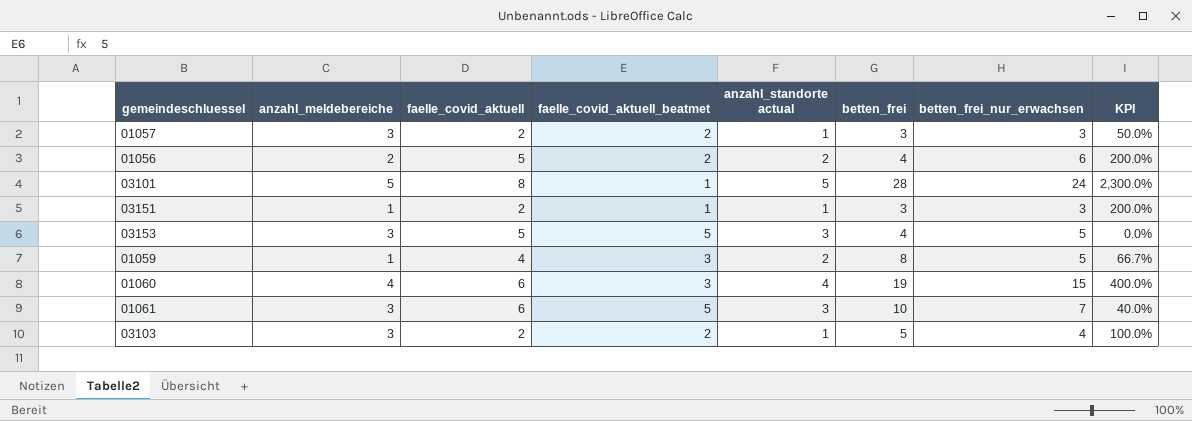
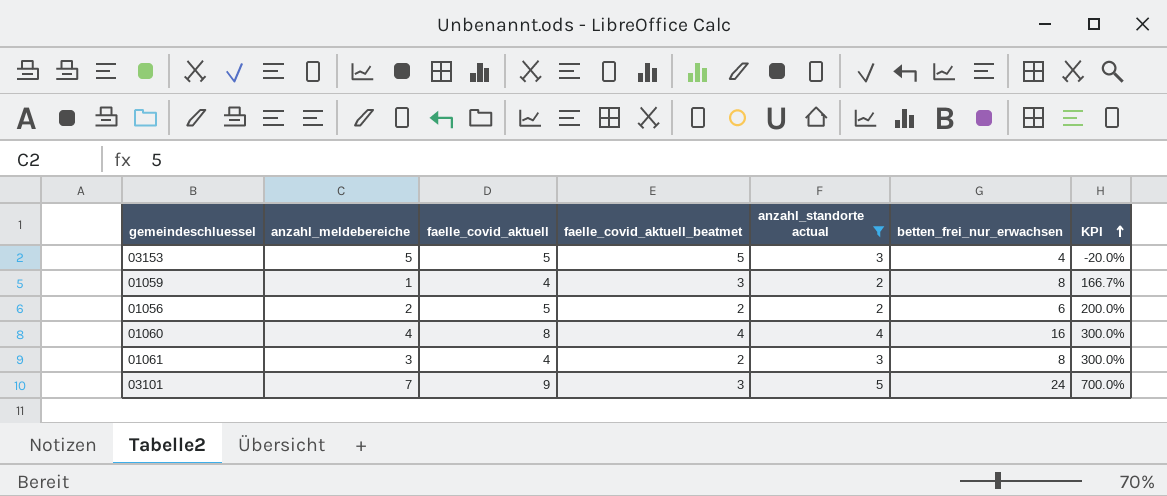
filter: none -> anzahl_standorte actual != 1
row order: none -> KPI ascending
column betten_frei | position: 6 -> none
03153 | anzahl_meldebereiche: 3 -> 5
03153 | betten_frei_nur_erwachsen: 5 -> 4
03153 | KPI: 0.0% -> -20.0%
01059 | betten_frei_nur_erwachsen: 5 -> 8
01059 | KPI: 66.7% -> 166.7%
01060 | faelle_covid_aktuell: 6 -> 8
01060 | faelle_covid_aktuell_beatmet: 3 -> 4
01060 | betten_frei_nur_erwachsen: 15 -> 16
01060 | KPI: 400.0% -> 300.0%
01061 | faelle_covid_aktuell: 6 -> 4
01061 | faelle_covid_aktuell_beatmet: 5 -> 2
01061 | betten_frei_nur_erwachsen: 7 -> 8
01061 | KPI: 40.0% -> 300.0%
03101 | anzahl_meldebereiche: 5 -> 7
03101 | faelle_covid_aktuell: 8 -> 9
03101 | faelle_covid_aktuell_beatmet: 1 -> 3
03101 | KPI: 2,300.0% -> 700.0%

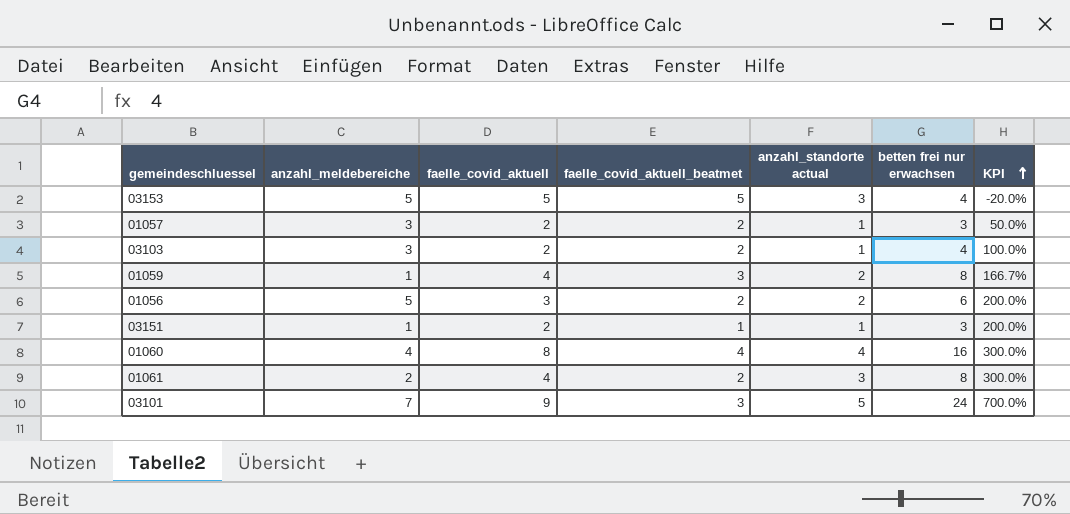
filter: anzahl_standorte actual != 1 -> none
column name: betten_frei_nur_erwachsen -> betten frei nur erwachsen
01056 | anzahl_meldebereiche: 2 -> 5
01056 | faelle_covid_aktuell: 5 -> 3
01061 | anzahl_meldebereiche: 3 -> 2

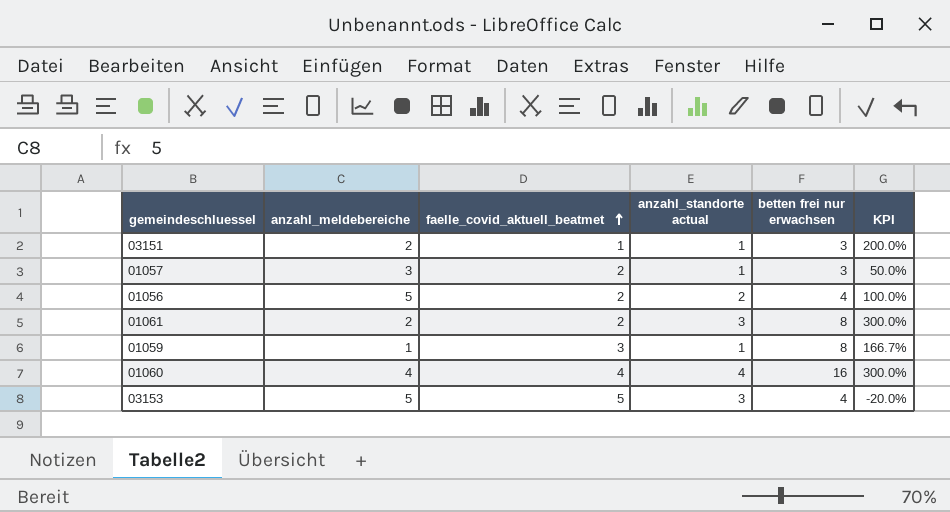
row order: KPI ascending -> faelle_covid_aktuell_beatmet ascending
column faelle_covid_aktuell | position: 3 -> none
row 03103: 3 | 2 | 2 | 1 | 4 | 100.0% -> none
row 03101: 7 | 9 | 3 | 5 | 24 | 700.0% -> none
03151 | anzahl_meldebereiche: 1 -> 2
01056 | betten frei nur erwachsen: 6 -> 4
01056 | KPI: 200.0% -> 100.0%
01059 | anzahl_standorte actual: 2 -> 1

